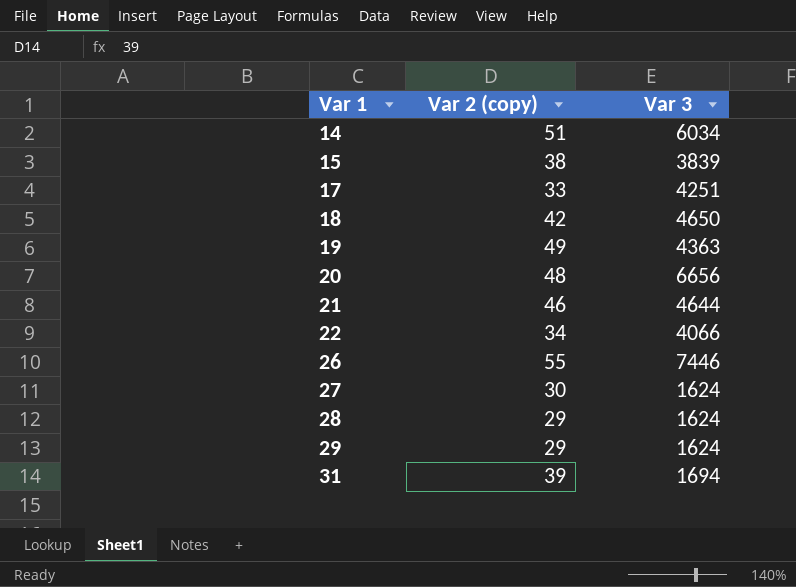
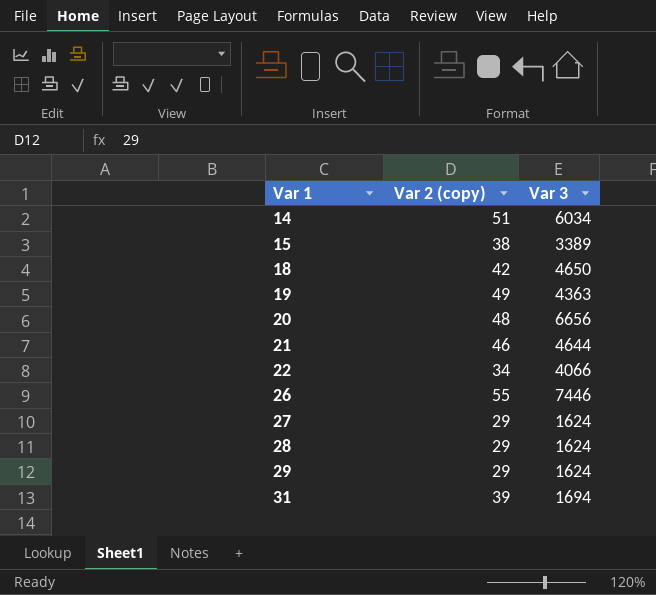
row 17: 33 | 4251 -> none
15 | Var 3: 3839 -> 3389
27 | Var 2 (copy): 30 -> 29

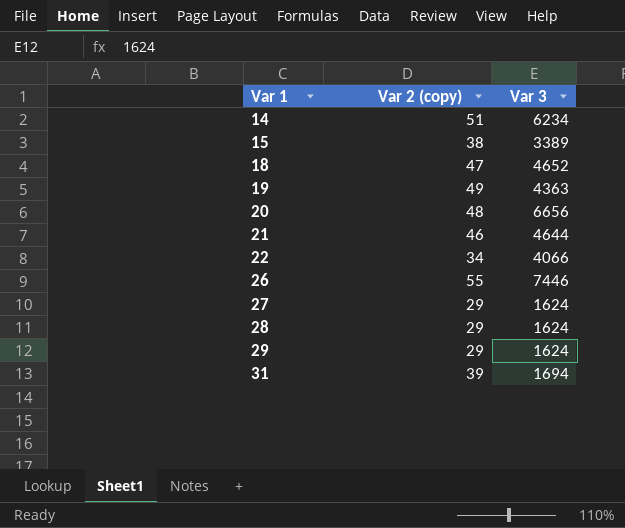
14 | Var 3: 6034 -> 6234
18 | Var 2 (copy): 42 -> 47
18 | Var 3: 4650 -> 4652

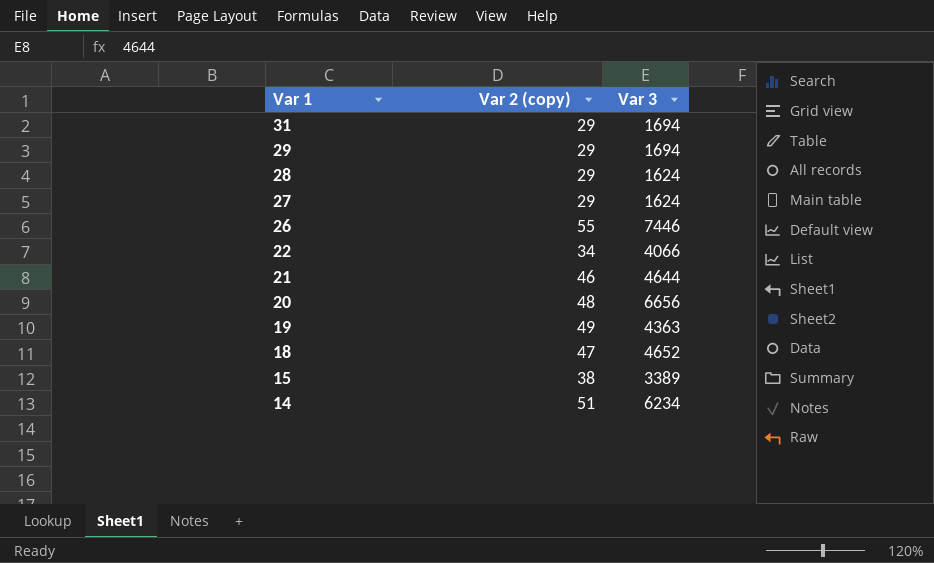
row order: Var 1 ascending -> Var 1 descending
31 | Var 2 (copy): 39 -> 29
29 | Var 3: 1624 -> 1694

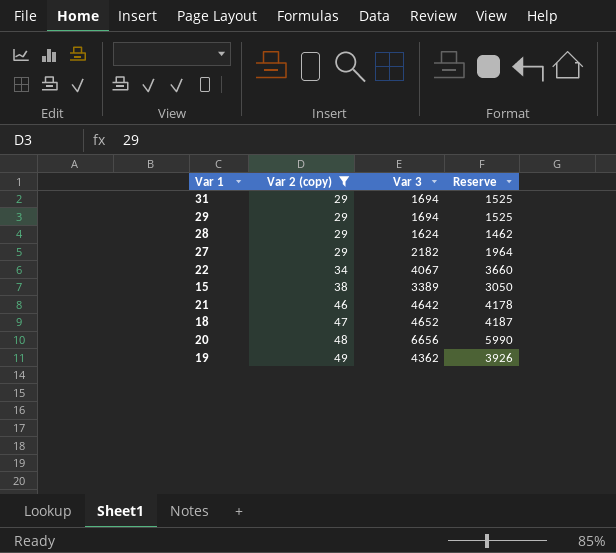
filter: none -> Var 2 (copy) <= 49
row order: Var 1 descending -> Var 2 (copy) ascending
column Reserve | formula: none -> [Var 3] * 0.9
27 | Var 3: 1624 -> 2182
22 | Var 3: 4066 -> 4067
21 | Var 3: 4644 -> 4642
19 | Var 3: 4363 -> 4362

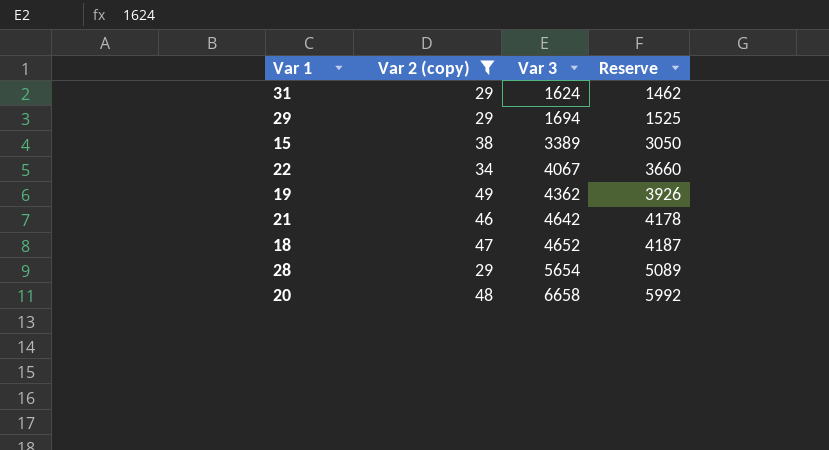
row order: Var 2 (copy) ascending -> Var 3 ascending
row 27: 29 | 2182 | 1964 -> none
31 | Var 3: 1694 -> 1624
31 | Reserve: 1525 -> 1462
28 | Var 3: 1624 -> 5654
28 | Reserve: 1462 -> 5089
20 | Var 3: 6656 -> 6658
20 | Reserve: 5990 -> 5992

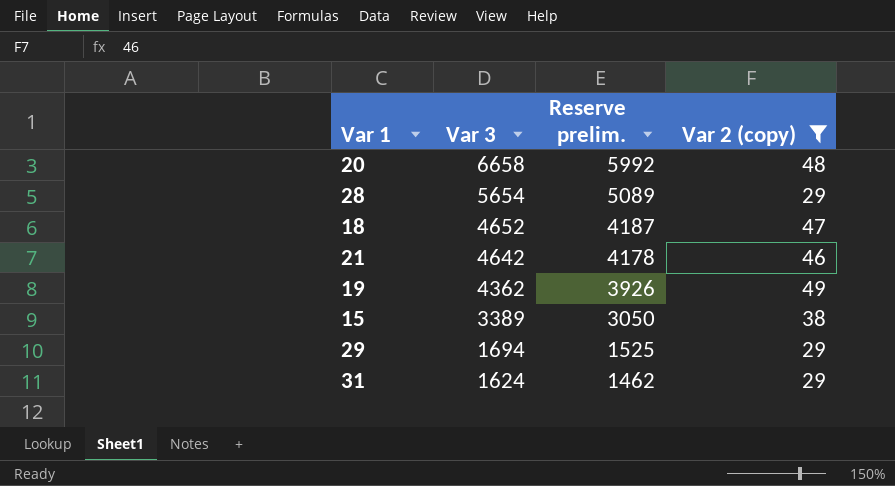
row order: Var 3 ascending -> Var 3 descending
column name: Reserve -> Reserve prelim.
column Var 2 (copy) | position: 2 -> 4
row 22: 34 | 4067 | 3660 -> none

